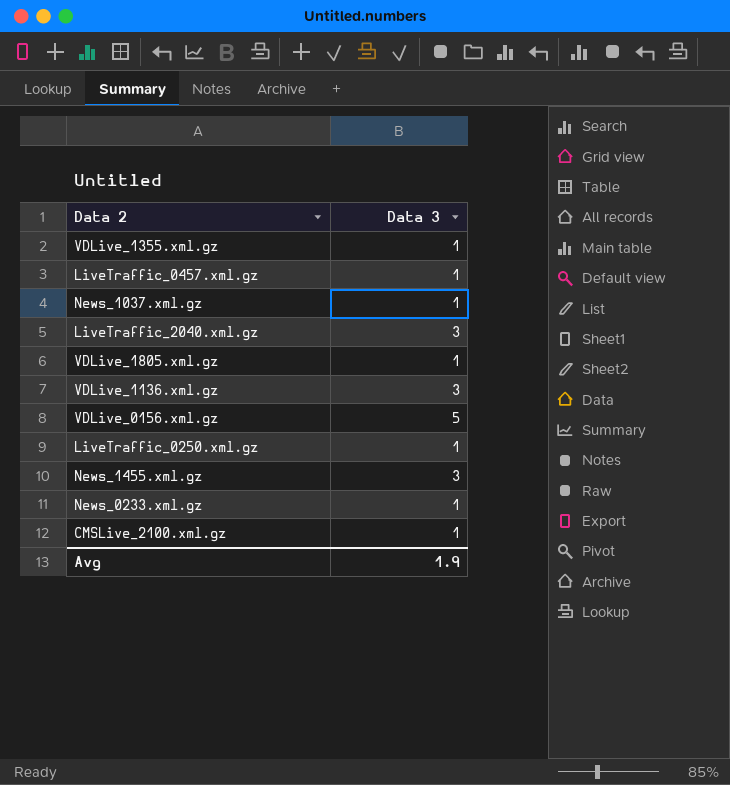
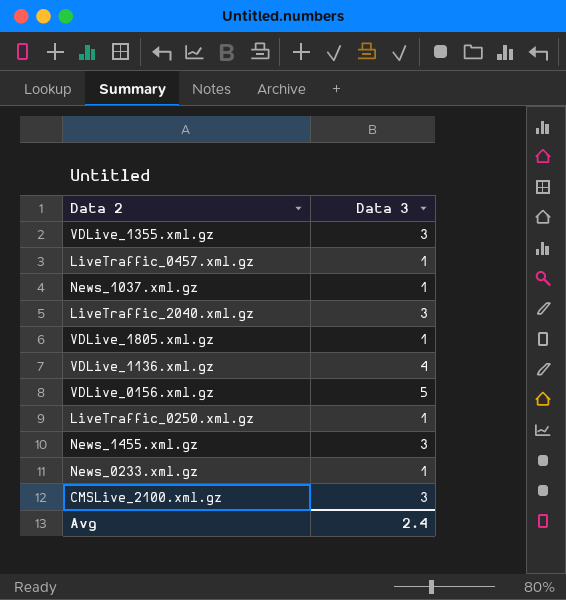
VDLive_1355.xml.gz | Data 3: 1 -> 3
VDLive_1136.xml.gz | Data 3: 3 -> 4
CMSLive_2100.xml.gz | Data 3: 1 -> 3
Avg | Data 3: 1.9 -> 2.4

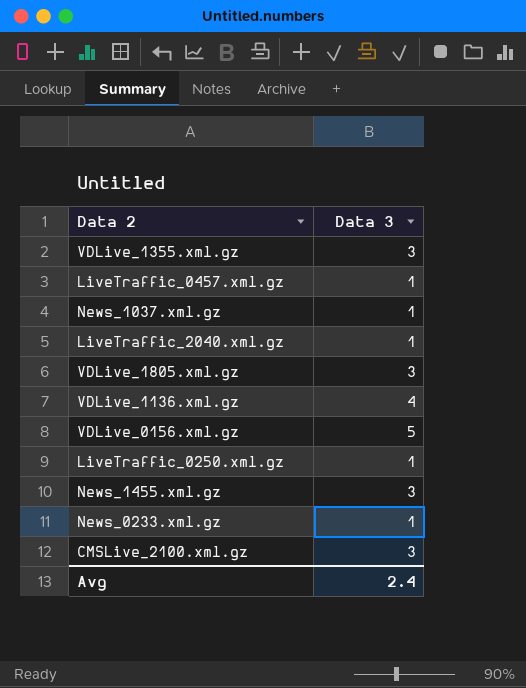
LiveTraffic_2040.xml.gz | Data 3: 3 -> 1
VDLive_1805.xml.gz | Data 3: 1 -> 3

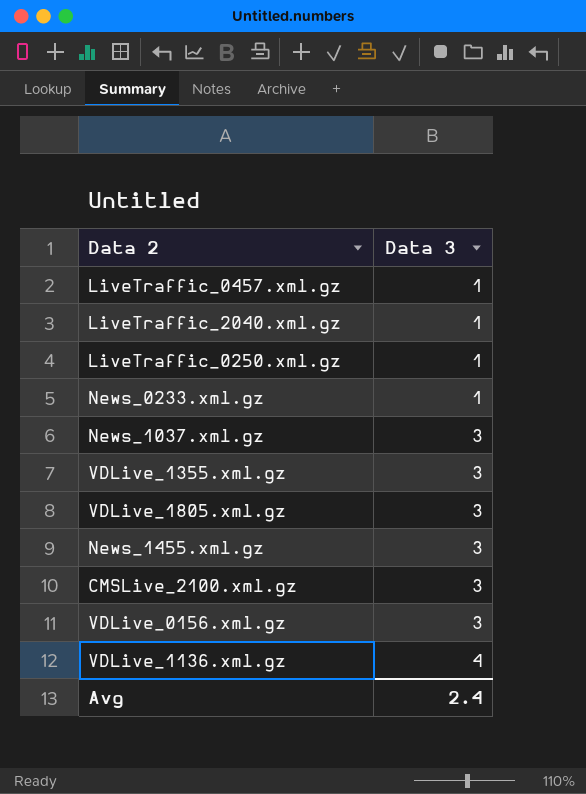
row order: none -> Data 3 ascending
News_1037.xml.gz | Data 3: 1 -> 3
VDLive_0156.xml.gz | Data 3: 5 -> 3

